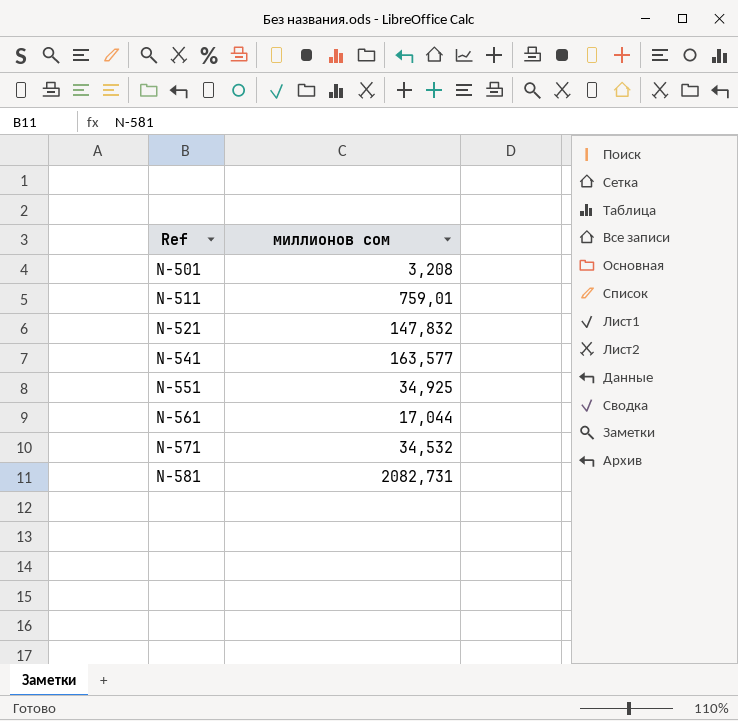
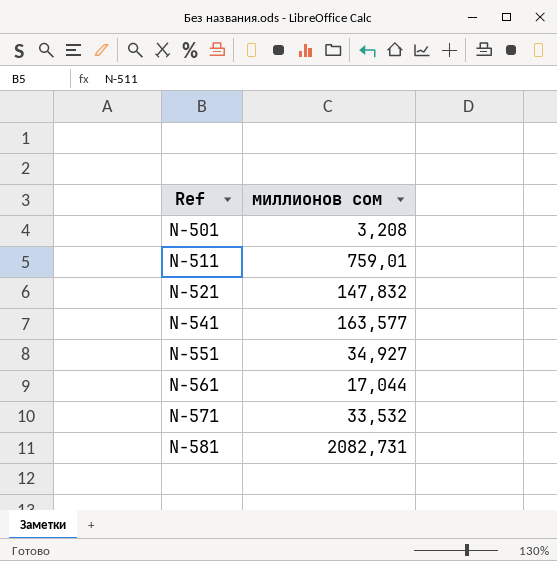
N-551 | миллионов сом: 34,925 -> 34,927
N-571 | миллионов сом: 34,532 -> 33,532

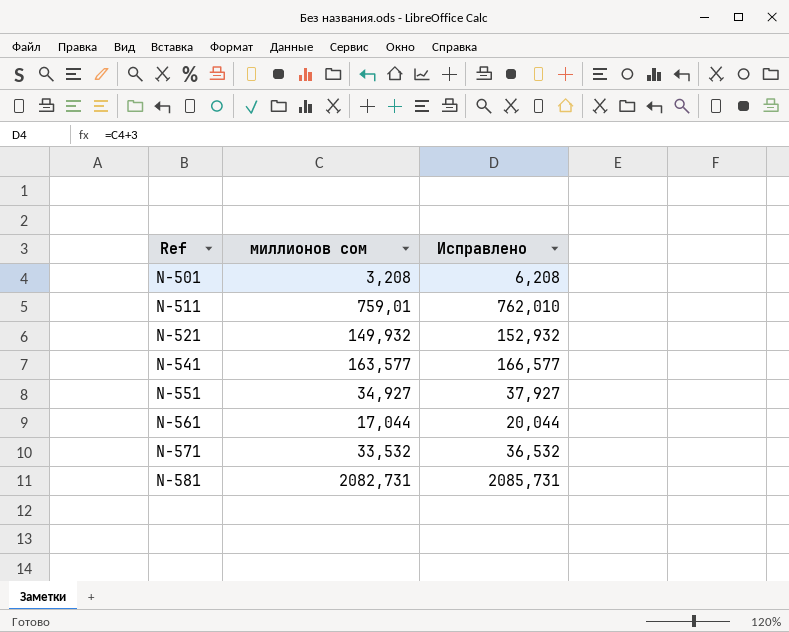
column Исправлено | formula: none -> [миллионов сом] + 3
N-521 | миллионов сом: 147,832 -> 149,932

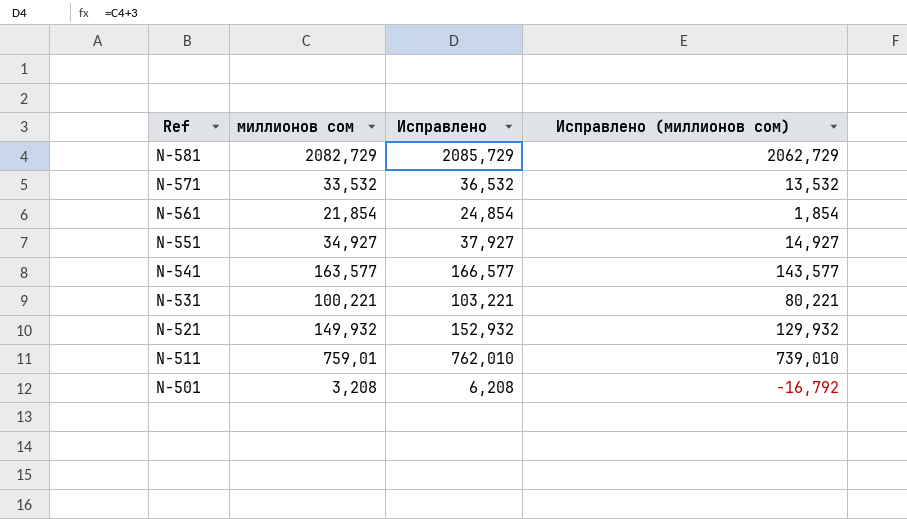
row order: Ref ascending -> Ref descending
column Исправлено (миллионов сом) | formula: none -> [миллионов сом] - 20
N-581 | миллионов сом: 2082,731 -> 2082,729
N-581 | Исправлено: 2085,731 -> 2085,729
N-561 | миллионов сом: 17,044 -> 21,854
N-561 | Исправлено: 20,044 -> 24,854
row N-531: none -> 100,221 | 103,221 | 80,221

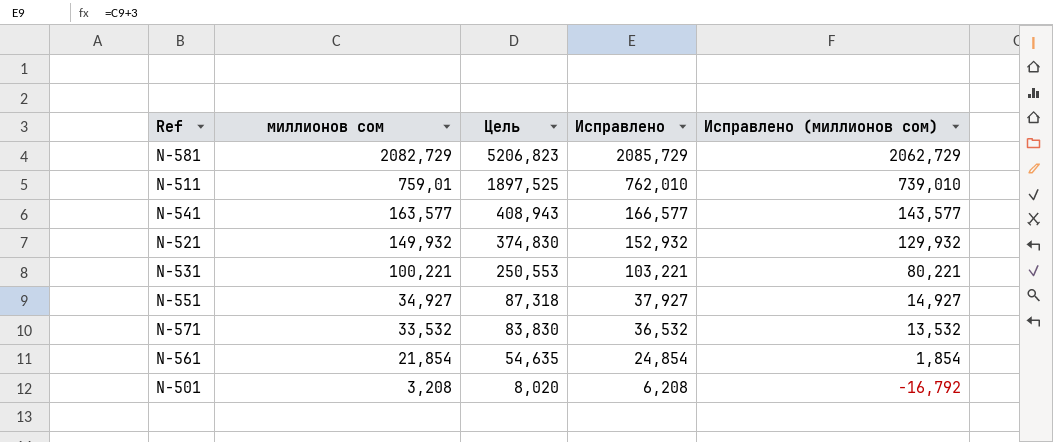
row order: Ref descending -> миллионов сом descending
column Цель | formula: none -> [миллионов сом] * 2,5

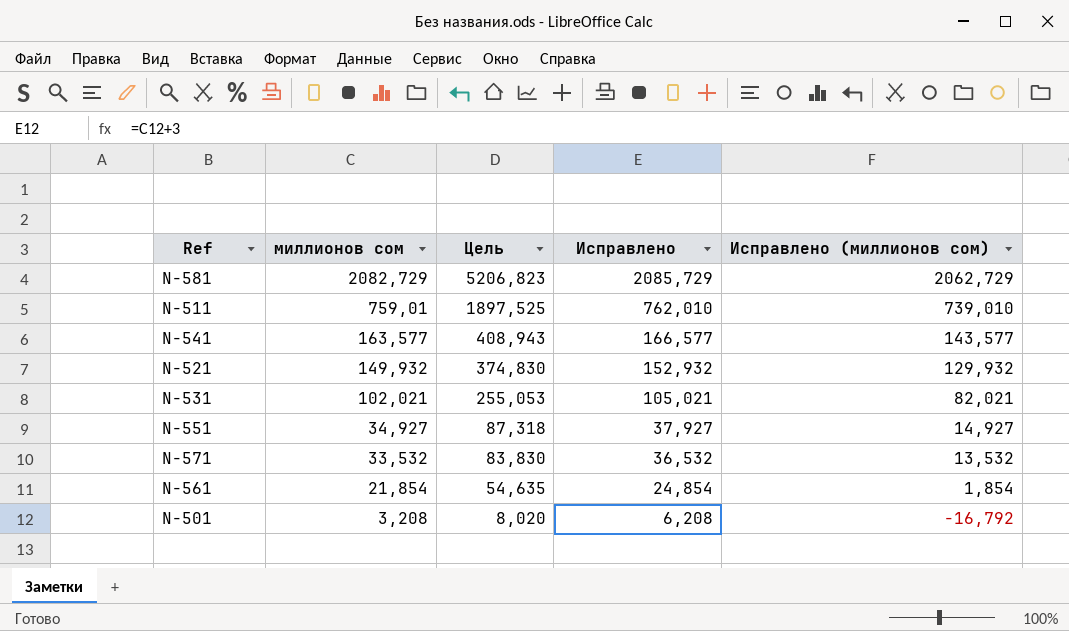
N-531 | миллионов сом: 100,221 -> 102,021
N-531 | Цель: 250,553 -> 255,053
N-531 | Исправлено: 103,221 -> 105,021
N-531 | Исправлено (миллионов сом): 80,221 -> 82,021

